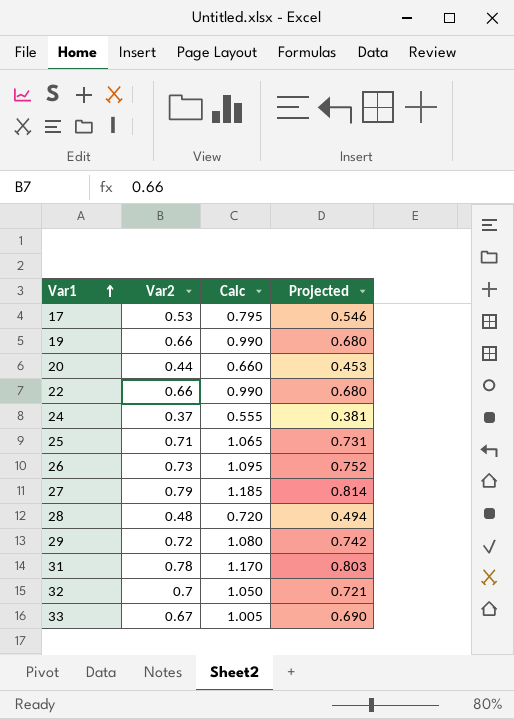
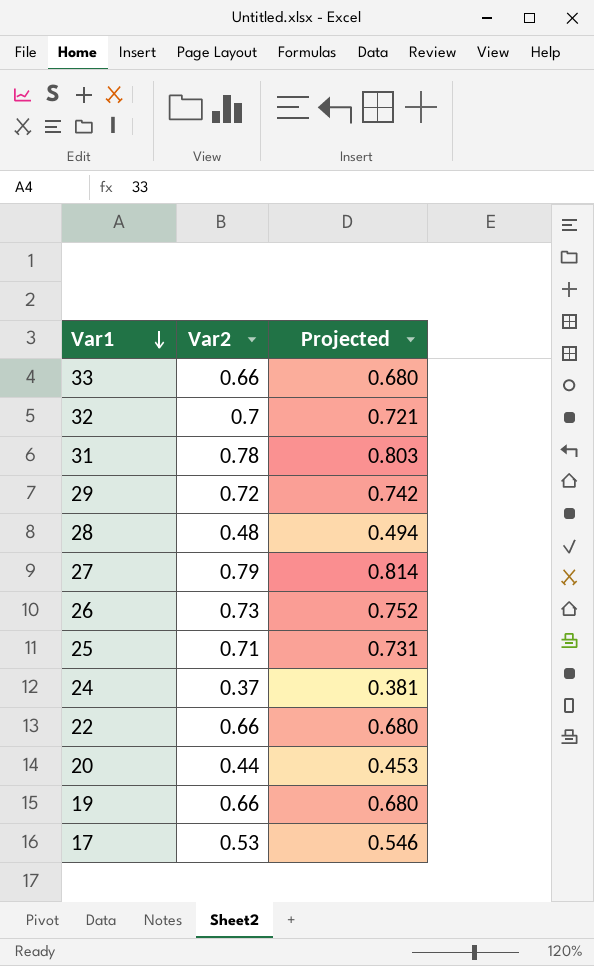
row order: Var1 ascending -> Var1 descending
column Calc | formula: [Var2] * 1.5 -> none
33 | Var2: 0.67 -> 0.66
33 | Projected: 0.690 -> 0.680

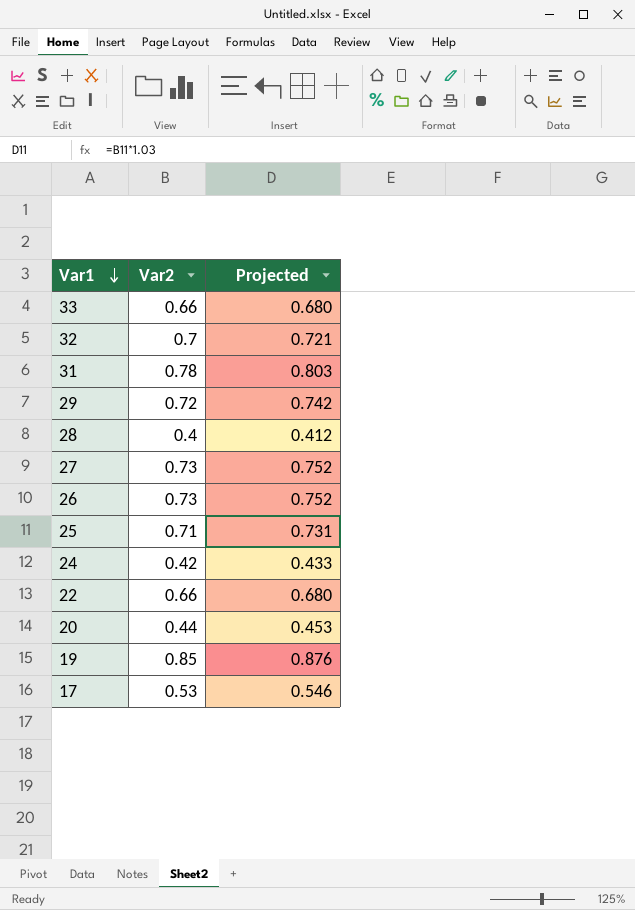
28 | Var2: 0.48 -> 0.4
28 | Projected: 0.494 -> 0.412
27 | Var2: 0.79 -> 0.73
27 | Projected: 0.814 -> 0.752
24 | Var2: 0.37 -> 0.42
24 | Projected: 0.381 -> 0.433
19 | Var2: 0.66 -> 0.85
19 | Projected: 0.680 -> 0.876

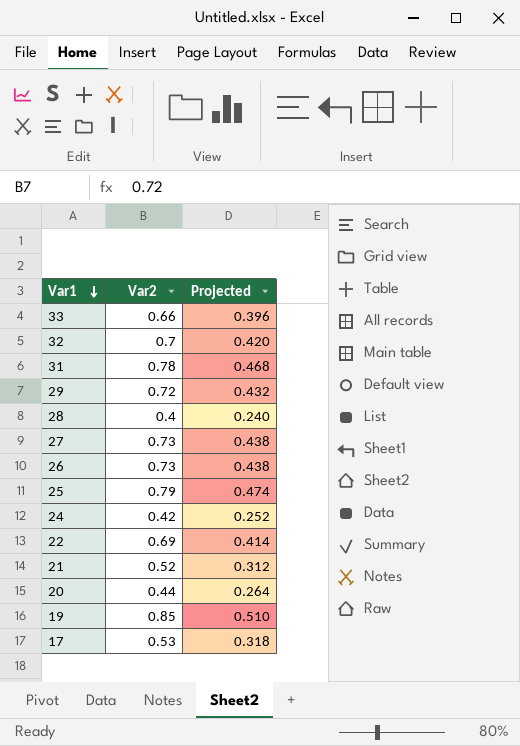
column Projected | formula: [Var2] * 1.03 -> [Var2] * 0.6
25 | Var2: 0.71 -> 0.79
22 | Var2: 0.66 -> 0.69
row 21: none -> 0.52 | 0.312

